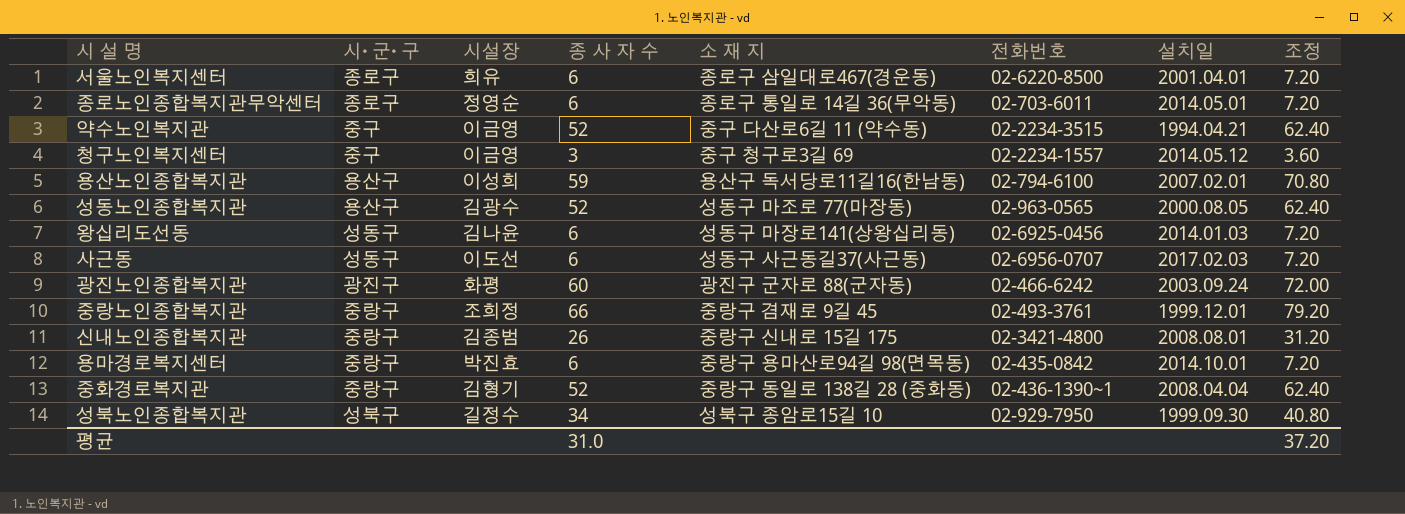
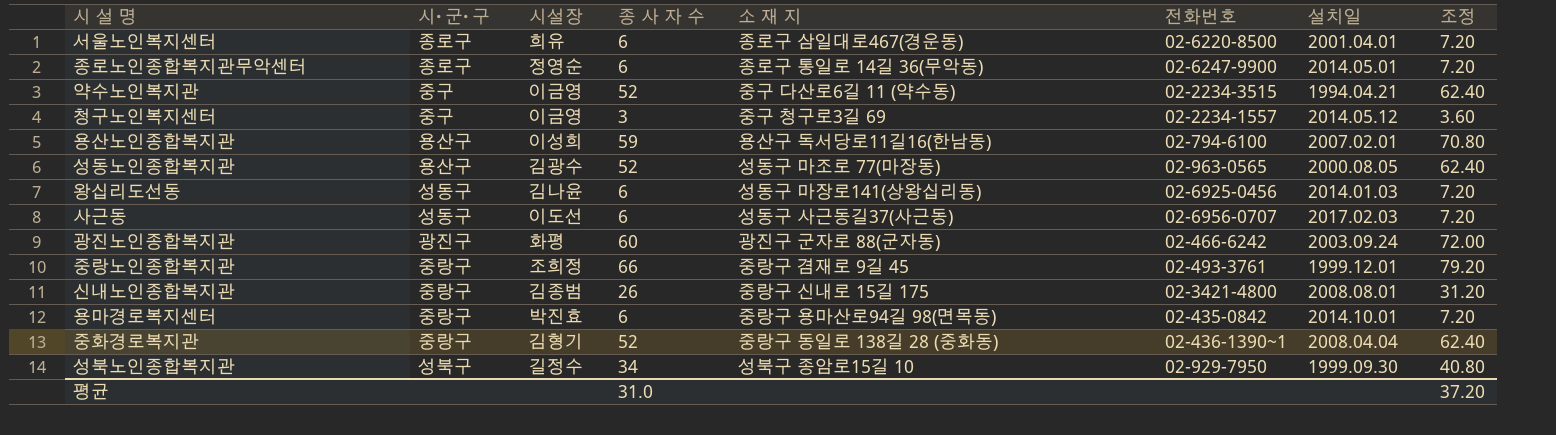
종로노인종합복지관무악센터 | 전화번호: 02-703-6011 -> 02-6247-9900

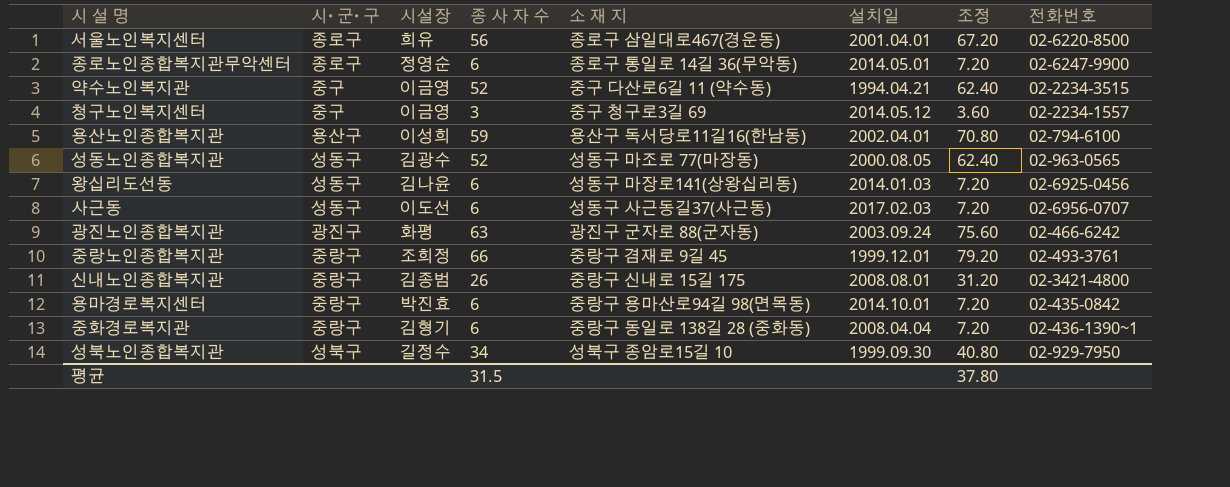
column 전화번호 | position: 6 -> 8
서울노인복지센터 | 종 사 자 수: 6 -> 56
서울노인복지센터 | 조정: 7.20 -> 67.20
용산노인종합복지관 | 설치일: 2007.02.01 -> 2002.04.01
성동노인종합복지관 | 시･군･구: 용산구 -> 성동구
광진노인종합복지관 | 종 사 자 수: 60 -> 63
광진노인종합복지관 | 조정: 72.00 -> 75.60
중화경로복지관 | 종 사 자 수: 52 -> 6
중화경로복지관 | 조정: 62.40 -> 7.20
평균 | 종 사 자 수: 31.0 -> 31.5
평균 | 조정: 37.20 -> 37.80

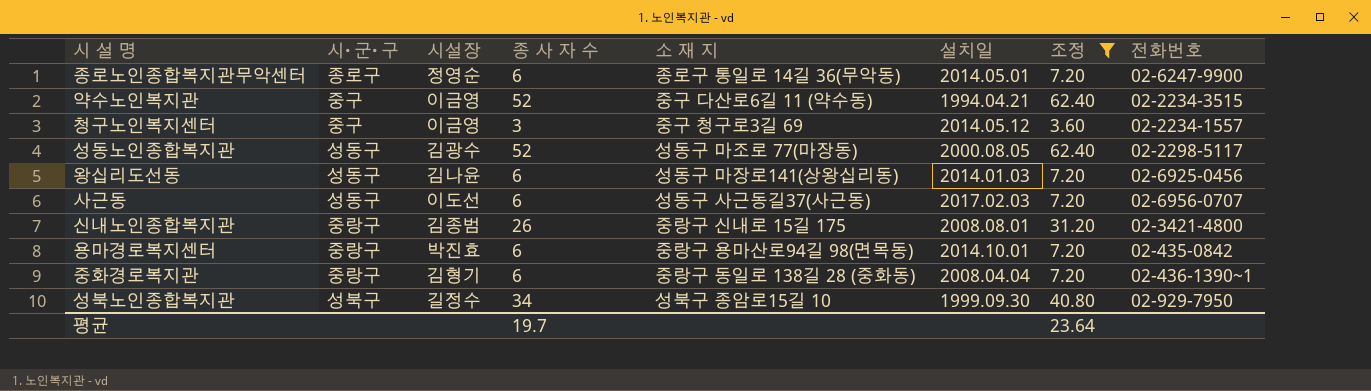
filter: none -> 조정 <= 62.40
성동노인종합복지관 | 전화번호: 02-963-0565 -> 02-2298-5117
평균 | 종 사 자 수: 31.5 -> 19.7
평균 | 조정: 37.80 -> 23.64

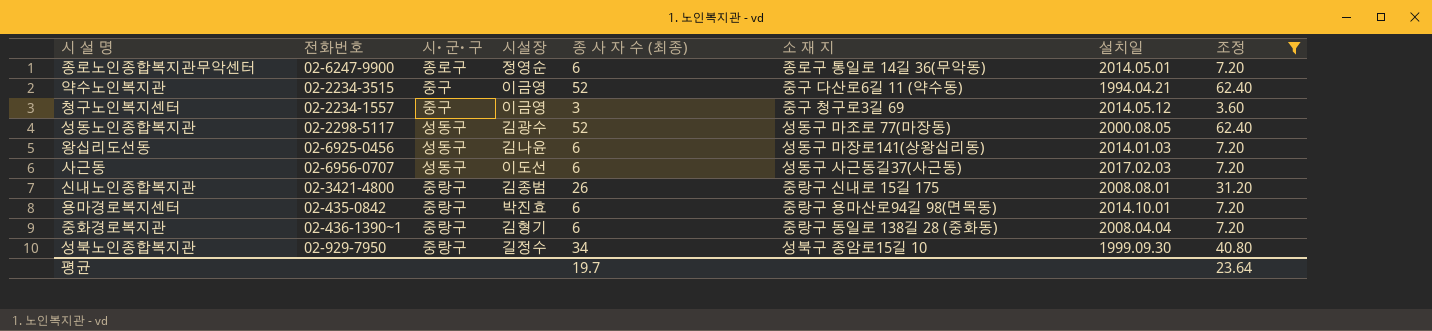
column 전화번호 | position: 8 -> 2
column name: 종 사 자 수 -> 종 사 자 수 (최종)
성북노인종합복지관 | 시･군･구: 성북구 -> 중랑구

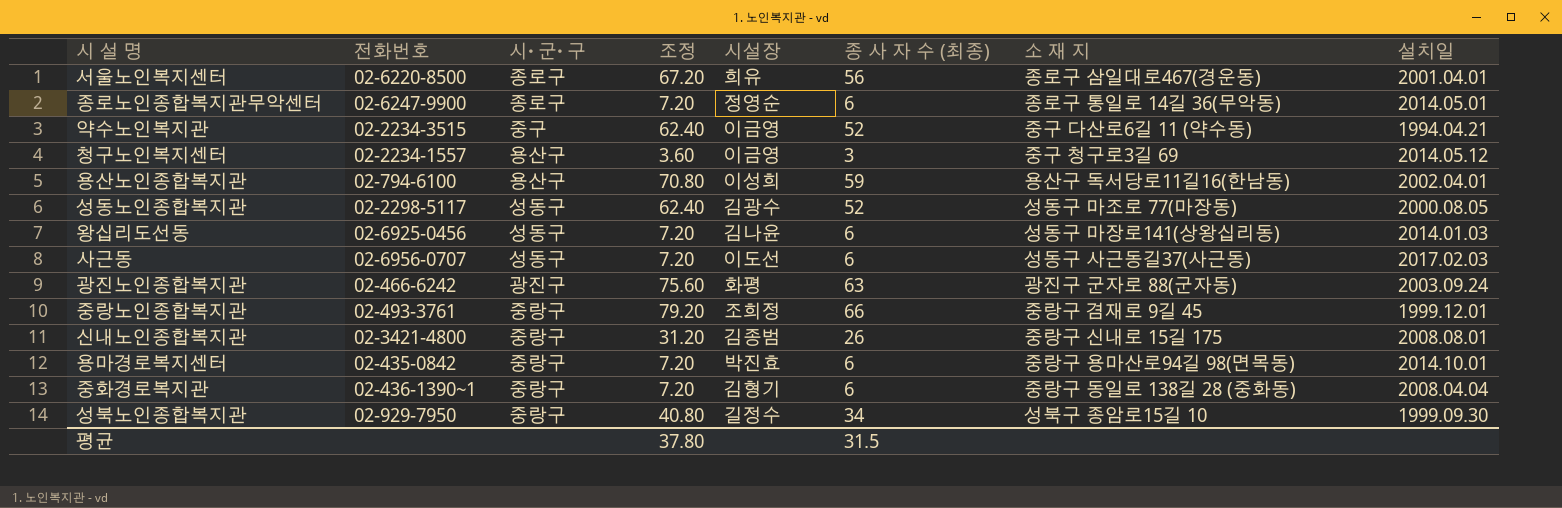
filter: 조정 <= 62.40 -> none
column 조정 | position: 8 -> 4
청구노인복지센터 | 시･군･구: 중구 -> 용산구
평균 | 조정: 23.64 -> 37.80
평균 | 종 사 자 수 (최종): 19.7 -> 31.5

